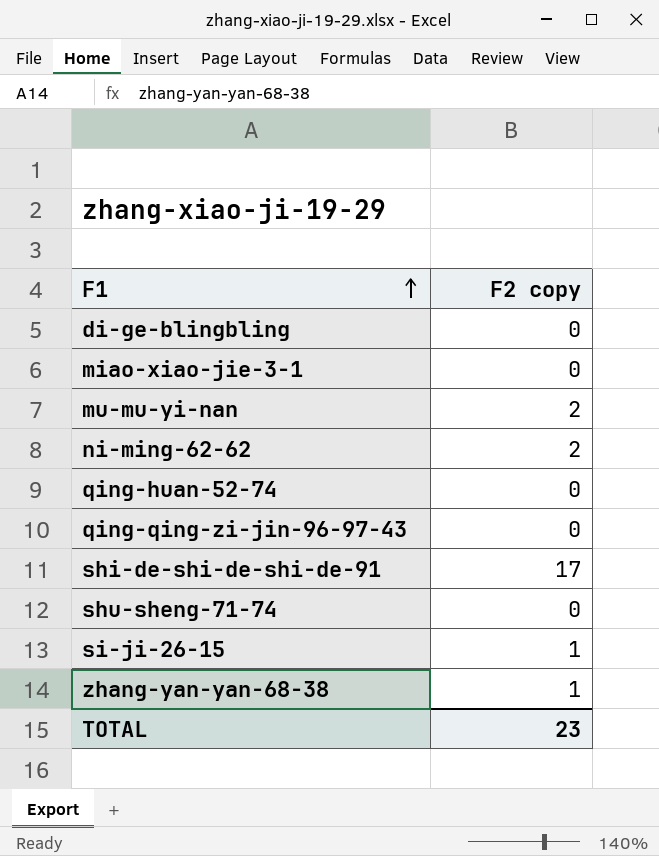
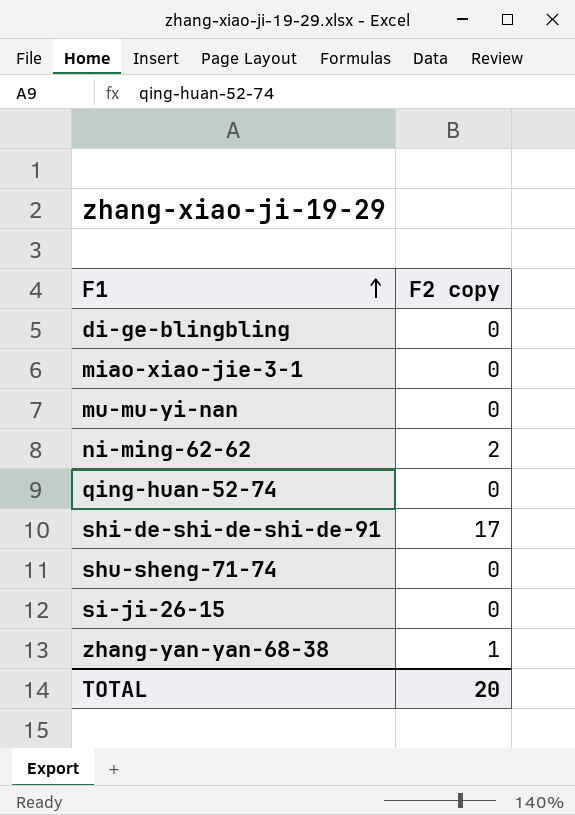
row qing-qing-zi-jin-96-97-43: 0 -> none
mu-mu-yi-nan | F2 copy: 2 -> 0
si-ji-26-15 | F2 copy: 1 -> 0
TOTAL | F2 copy: 23 -> 20

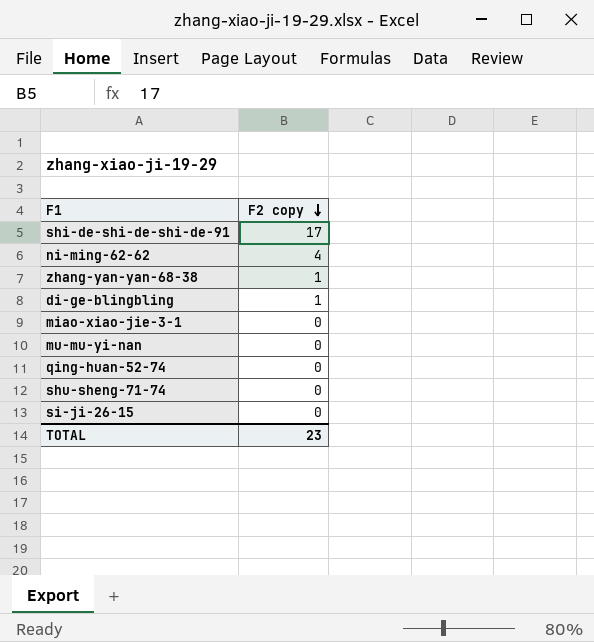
row order: F1 ascending -> F2 copy descending
ni-ming-62-62 | F2 copy: 2 -> 4
di-ge-blingbling | F2 copy: 0 -> 1
TOTAL | F2 copy: 20 -> 23

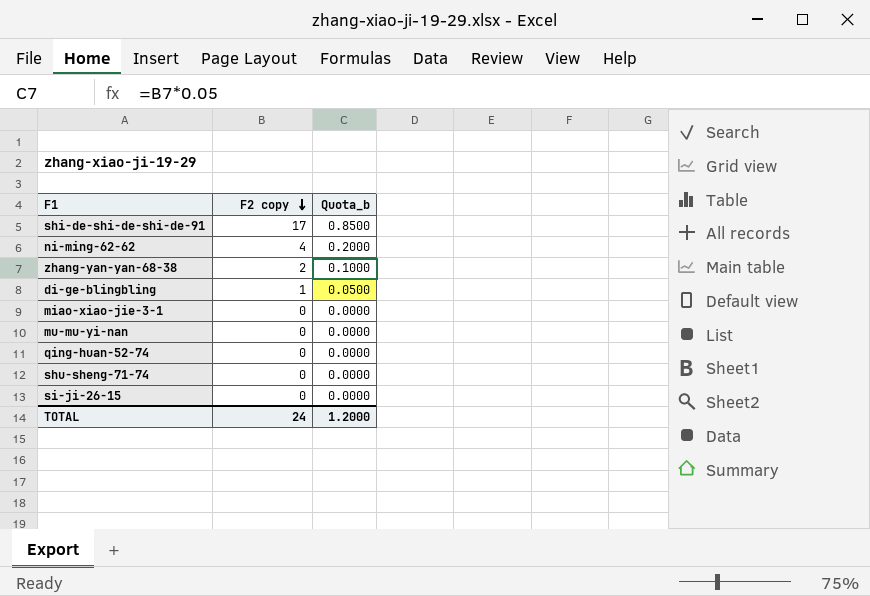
column Quota_b | formula: none -> [F2 copy] * 0.05
zhang-yan-yan-68-38 | F2 copy: 1 -> 2
TOTAL | F2 copy: 23 -> 24

